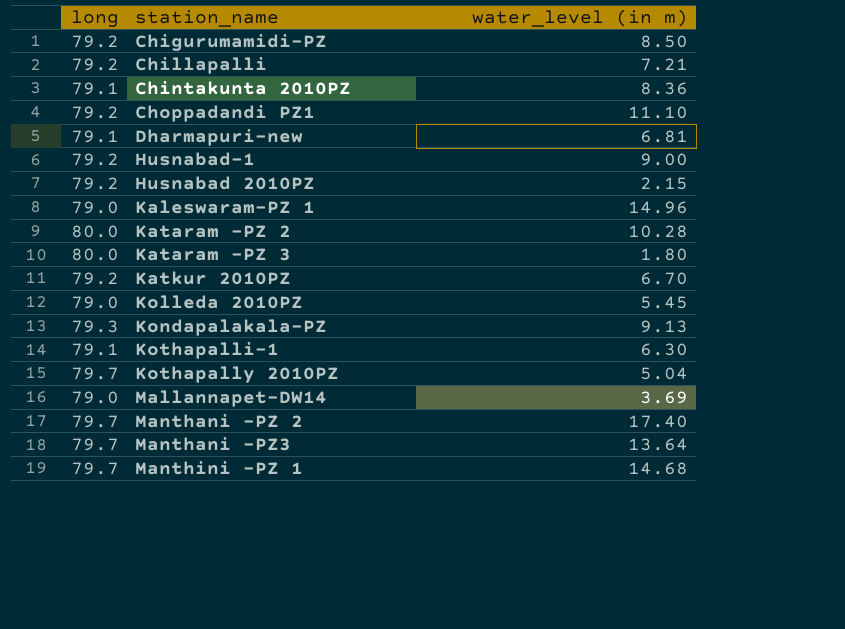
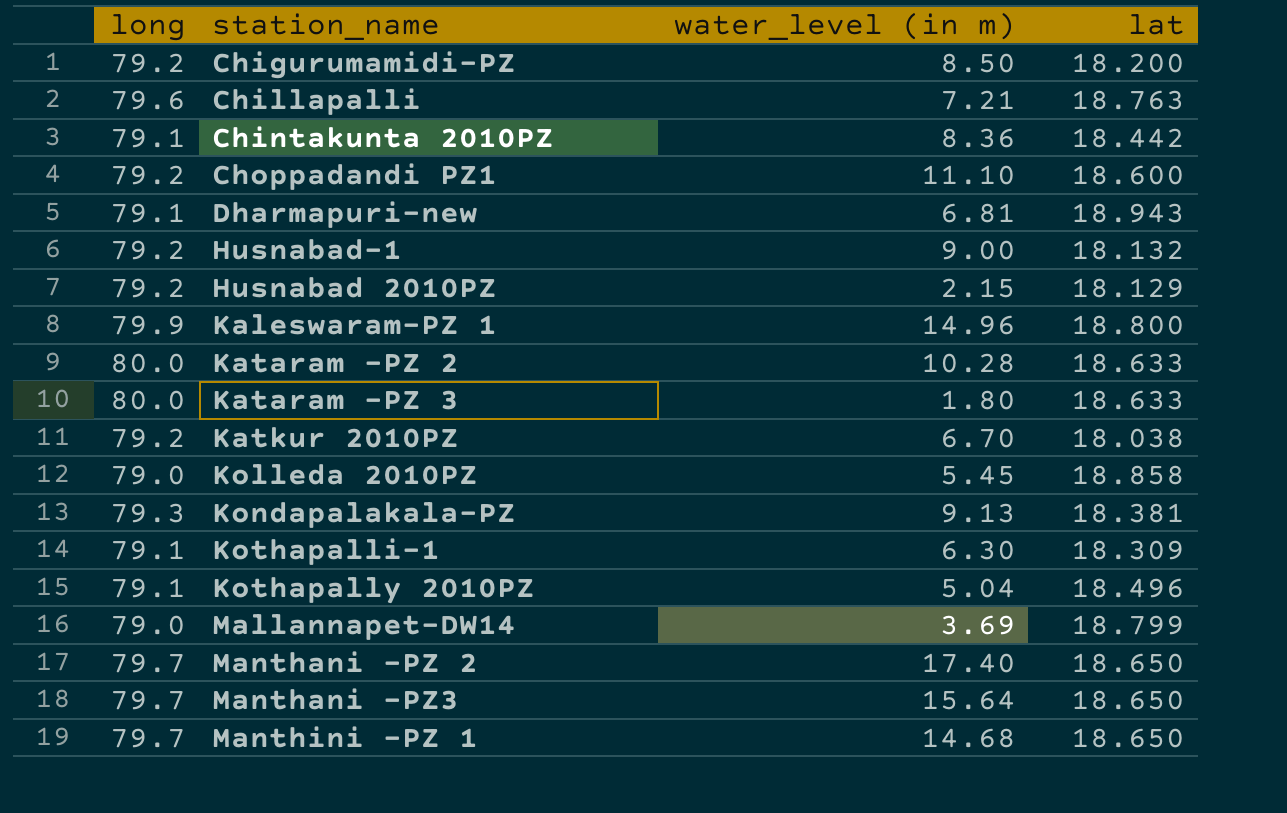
column lat | position: none -> 4
Chillapalli | long: 79.2 -> 79.6
Kaleswaram-PZ 1 | long: 79.0 -> 79.9
Kothapally 2010PZ | long: 79.7 -> 79.1
Manthani -PZ3 | water_level (in m): 13.64 -> 15.64

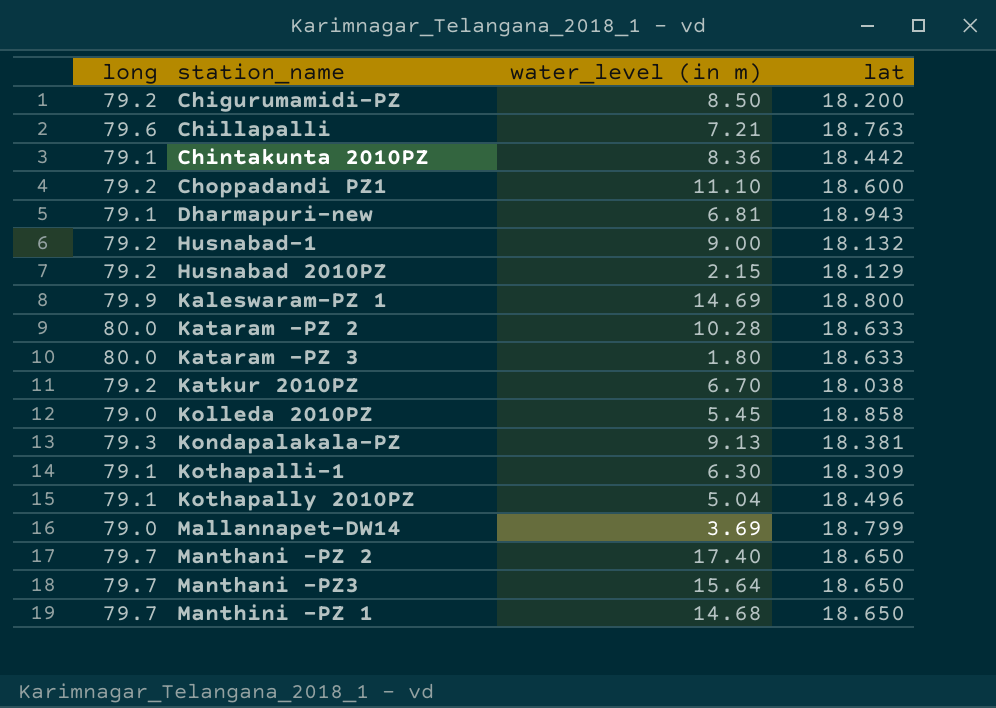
Kaleswaram-PZ 1 | water_level (in m): 14.96 -> 14.69

